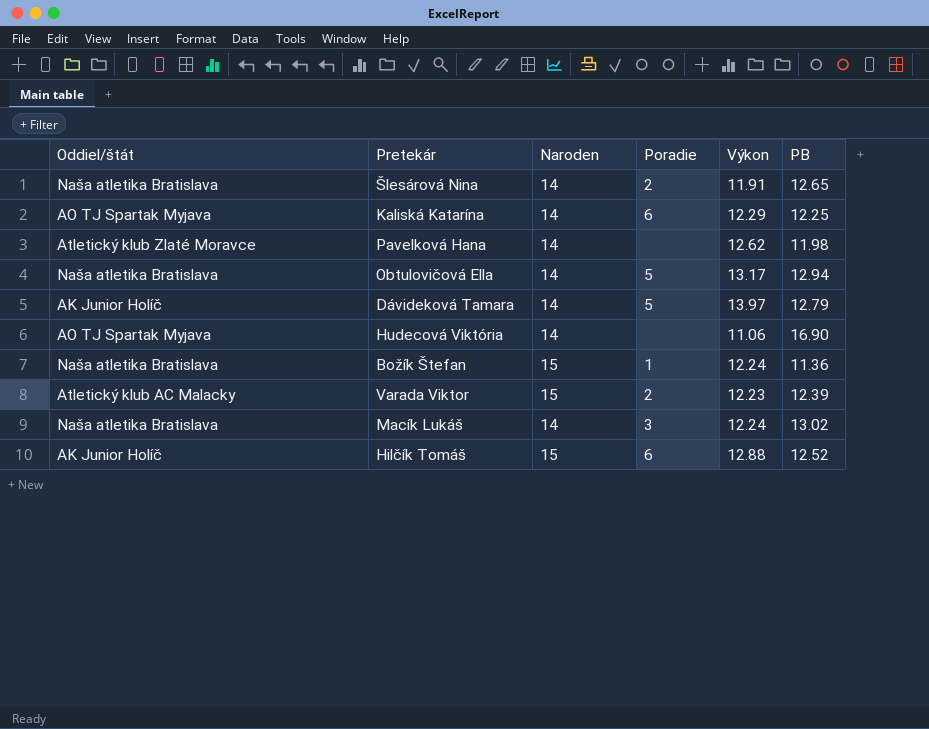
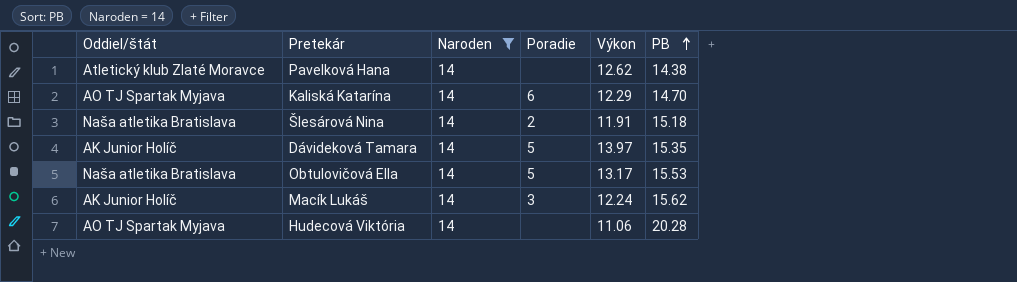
filter: none -> Naroden = 14
row order: none -> PB ascending
Pavelková Hana | PB: 11.98 -> 14.38
Kaliská Katarína | PB: 12.25 -> 14.70
Šlesárová Nina | PB: 12.65 -> 15.18
Dávideková Tamara | PB: 12.79 -> 15.35
Obtulovičová Ella | PB: 12.94 -> 15.53
Macík Lukáš | Oddiel/štát: Naša atletika Bratislava -> AK Junior Holíč
Macík Lukáš | PB: 13.02 -> 15.62
Hudecová Viktória | PB: 16.90 -> 20.28

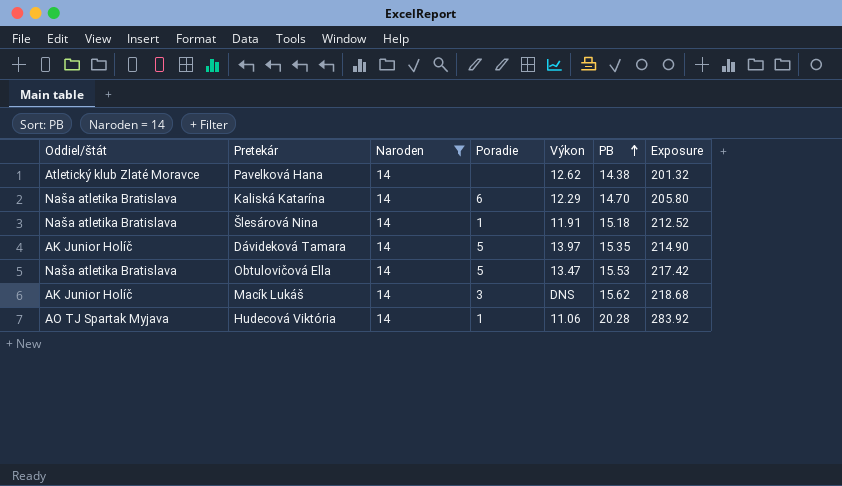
column Exposure | formula: none -> [Naroden] * [PB]
Kaliská Katarína | Oddiel/štát: AO TJ Spartak Myjava -> Naša atletika Bratislava
Šlesárová Nina | Poradie: 2 -> 1
Obtulovičová Ella | Výkon: 13.17 -> 13.47
Macík Lukáš | Výkon: 12.24 -> DNS
Hudecová Viktória | Poradie: none -> 1

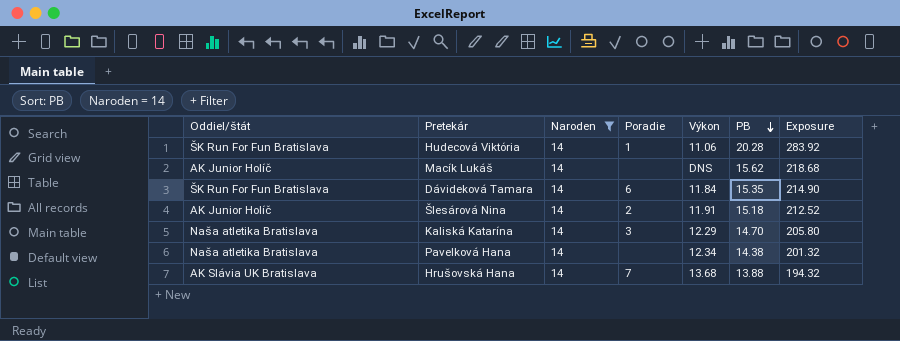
row order: PB ascending -> PB descending
row Obtulovičová Ella: Naša atletika Bratislava | 14 | 5 | 13.47 | 15.53 | 217.42 -> none
Hudecová Viktória | Oddiel/štát: AO TJ Spartak Myjava -> ŠK Run For Fun Bratislava
Macík Lukáš | Poradie: 3 -> none
Dávideková Tamara | Oddiel/štát: AK Junior Holíč -> ŠK Run For Fun Bratislava
Dávideková Tamara | Poradie: 5 -> 6
Dávideková Tamara | Výkon: 13.97 -> 11.84
Šlesárová Nina | Oddiel/štát: Naša atletika Bratislava -> AK Junior Holíč
Šlesárová Nina | Poradie: 1 -> 2
Kaliská Katarína | Poradie: 6 -> 3
Pavelková Hana | Oddiel/štát: Atletický klub Zlaté Moravce -> Naša atletika Bratislava
Pavelková Hana | Výkon: 12.62 -> 12.34
row Hrušovská Hana: none -> AK Slávia UK Bratislava | 14 | 7 | 13.68 | 13.88 | 194.32

